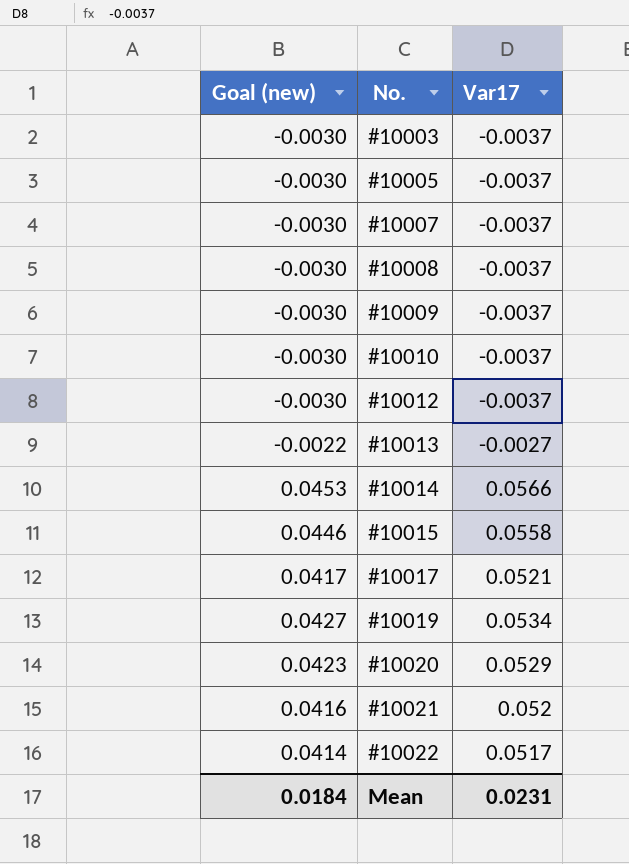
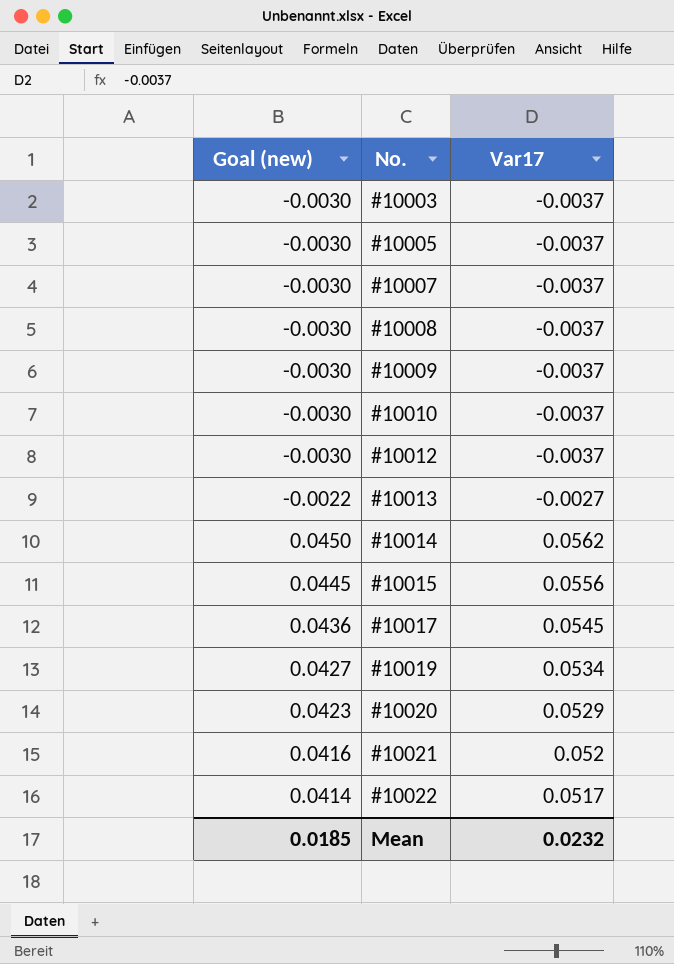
#10014 | Goal (new): 0.0453 -> 0.0450
#10014 | Var17: 0.0566 -> 0.0562
#10015 | Goal (new): 0.0446 -> 0.0445
#10015 | Var17: 0.0558 -> 0.0556
#10017 | Goal (new): 0.0417 -> 0.0436
#10017 | Var17: 0.0521 -> 0.0545
Mean | Goal (new): 0.0184 -> 0.0185
Mean | Var17: 0.0231 -> 0.0232

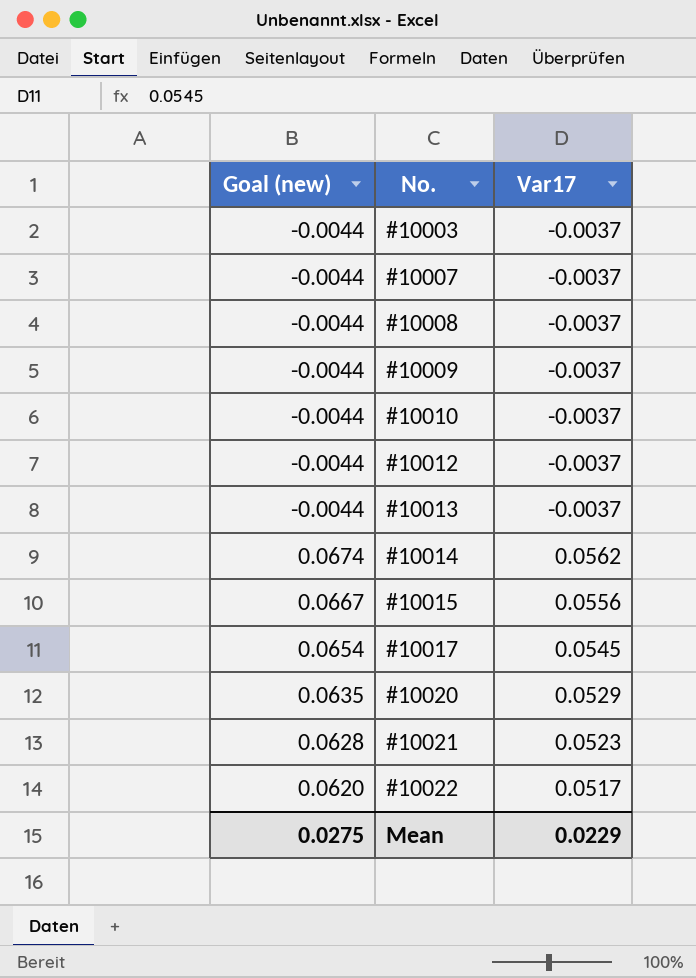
column Goal (new) | formula: [Var17] * 0.8 -> [Var17] * 1.2
row #10005: -0.0030 | -0.0037 -> none
row #10019: 0.0427 | 0.0534 -> none
#10013 | Var17: -0.0027 -> -0.0037
#10021 | Var17: 0.052 -> 0.0523
Mean | Goal (new): 0.0185 -> 0.0275
Mean | Var17: 0.0232 -> 0.0229

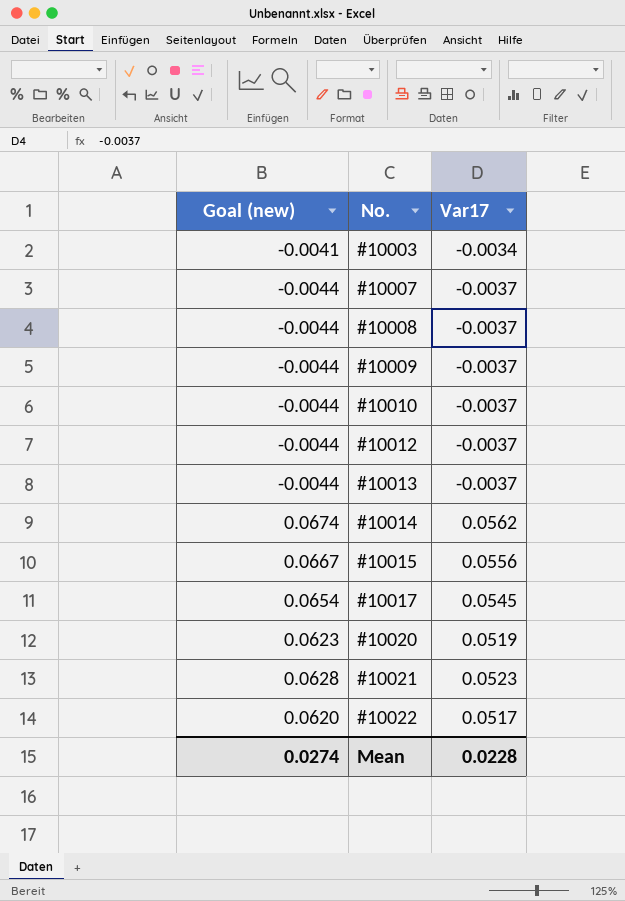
#10003 | Goal (new): -0.0044 -> -0.0041
#10003 | Var17: -0.0037 -> -0.0034
#10020 | Goal (new): 0.0635 -> 0.0623
#10020 | Var17: 0.0529 -> 0.0519
Mean | Goal (new): 0.0275 -> 0.0274
Mean | Var17: 0.0229 -> 0.0228

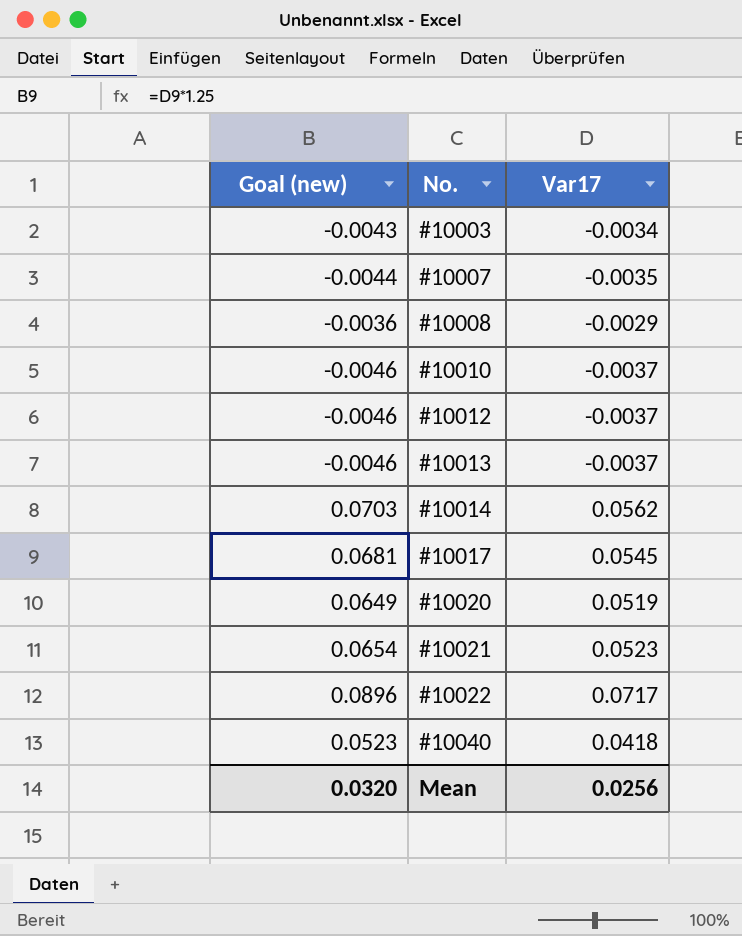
column Goal (new) | formula: [Var17] * 1.2 -> [Var17] * 1.25
row #10009: -0.0044 | -0.0037 -> none
row #10015: 0.0667 | 0.0556 -> none
#10007 | Var17: -0.0037 -> -0.0035
#10008 | Var17: -0.0037 -> -0.0029
#10022 | Var17: 0.0517 -> 0.0717
row #10040: none -> 0.0523 | 0.0418
Mean | Goal (new): 0.0274 -> 0.0320
Mean | Var17: 0.0228 -> 0.0256

